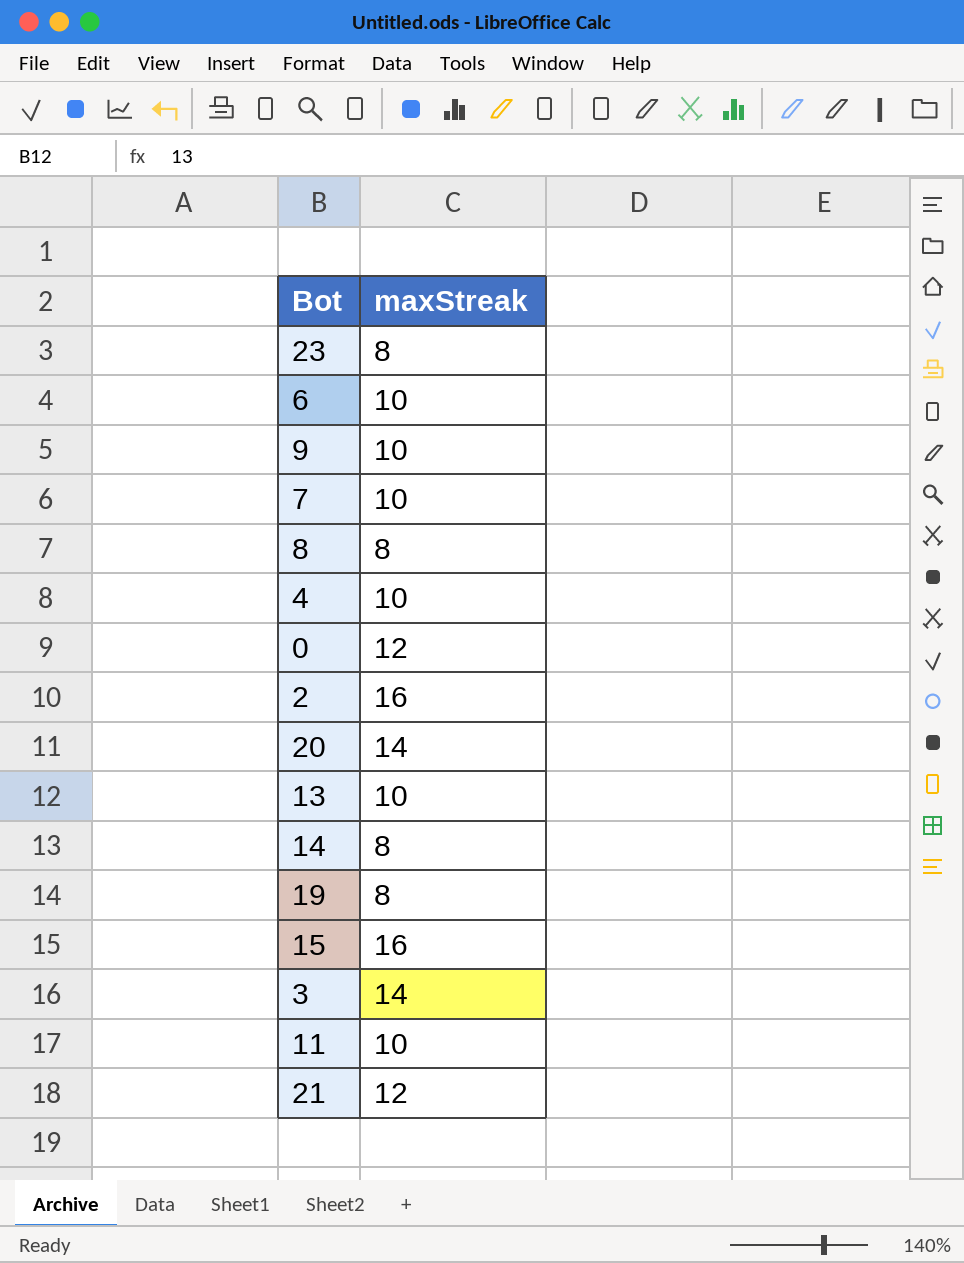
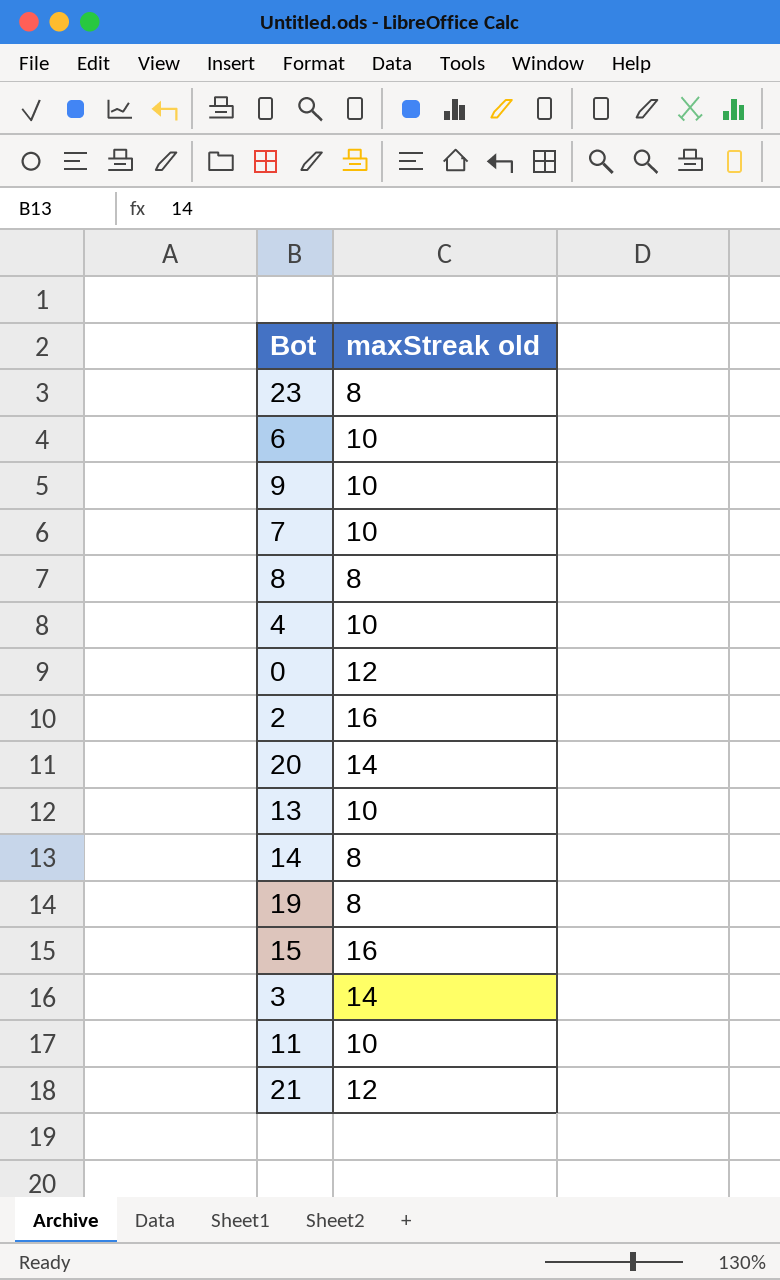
column name: maxStreak -> maxStreak old

